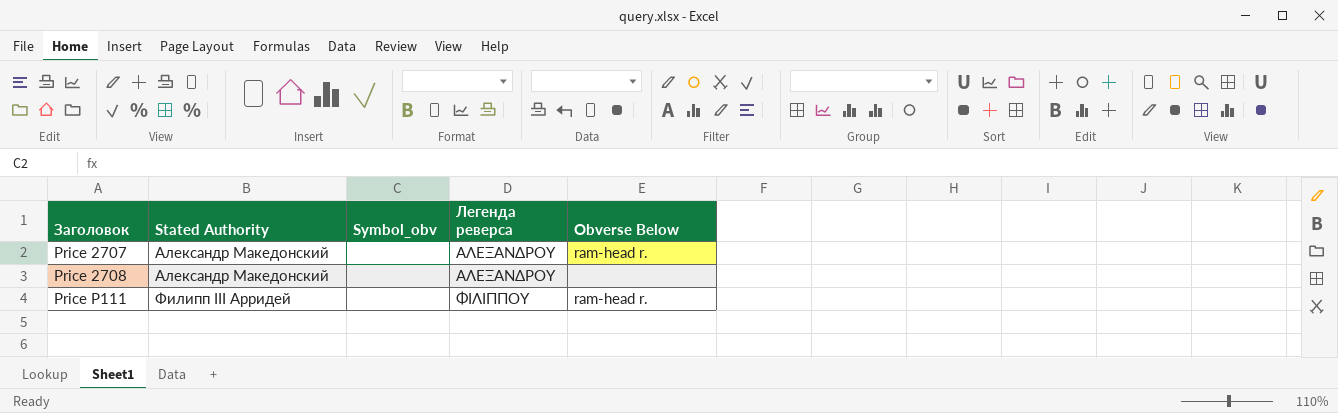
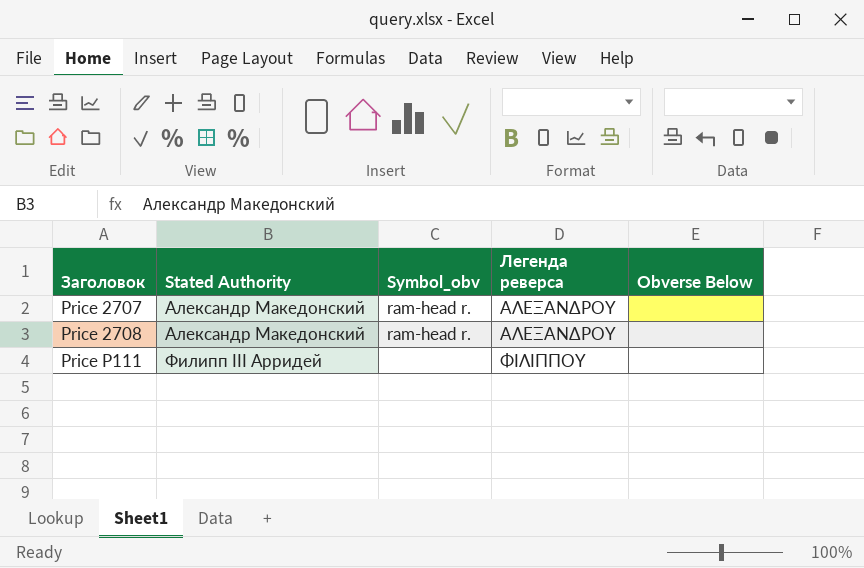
Price 2707 | Symbol_obv: none -> ram-head r.
Price 2707 | Obverse Below: ram-head r. -> none
Price 2708 | Symbol_obv: none -> ram-head r.
Price P111 | Obverse Below: ram-head r. -> none

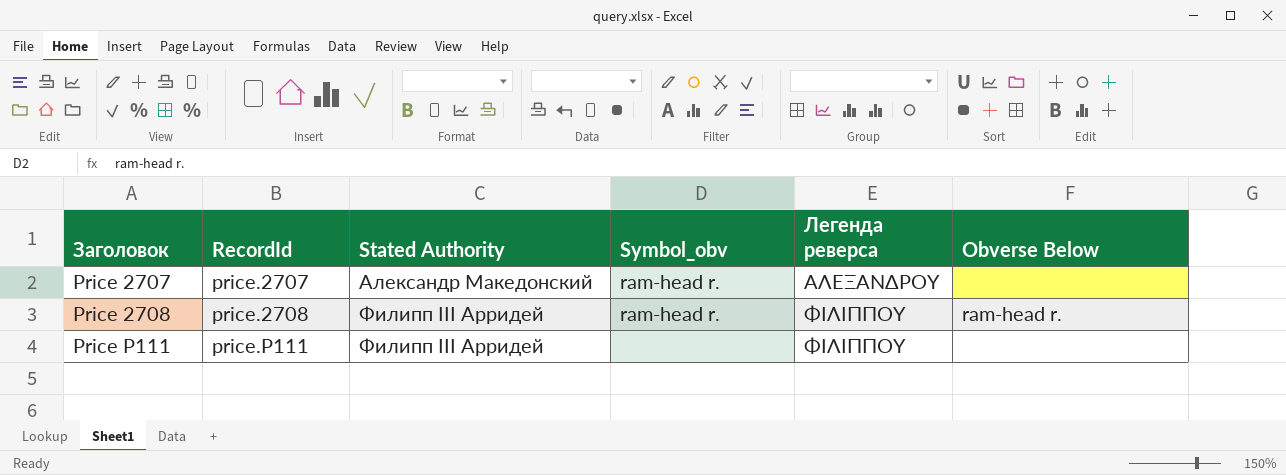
column RecordId | position: none -> 2
Price 2708 | Stated Authority: Александр Македонский -> Филипп III Арридей
Price 2708 | Легенда реверса: ΑΛΕΞΑΝΔΡΟΥ -> ΦΙΛΙΠΠΟΥ
Price 2708 | Obverse Below: none -> ram-head r.

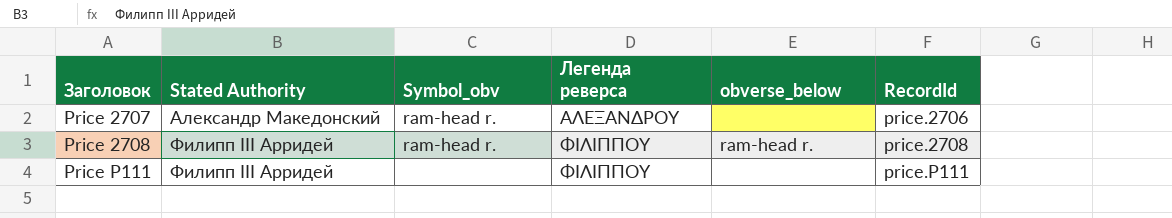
column name: Obverse Below -> obverse_below
column RecordId | position: 2 -> 6
Price 2707 | RecordId: price.2707 -> price.2706

